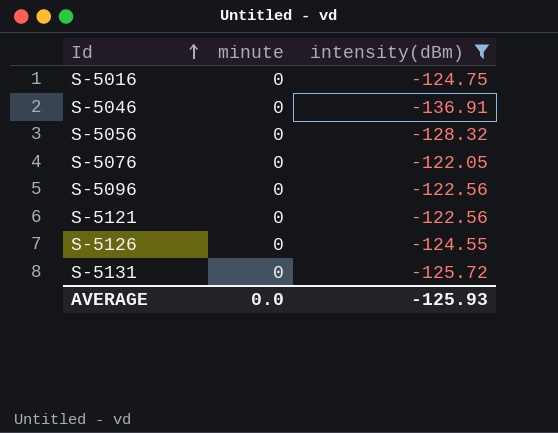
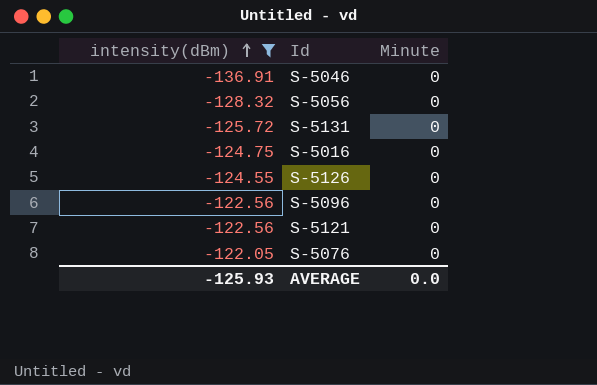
row order: Id ascending -> intensity(dBm) ascending
column intensity(dBm) | position: 3 -> 1
column name: minute -> Minute

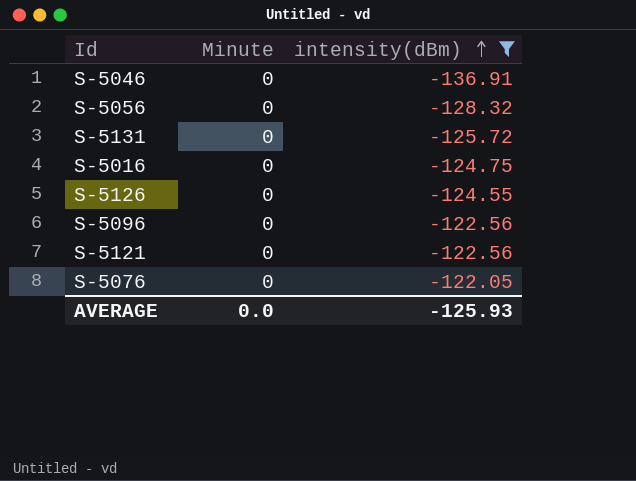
column intensity(dBm) | position: 1 -> 3

